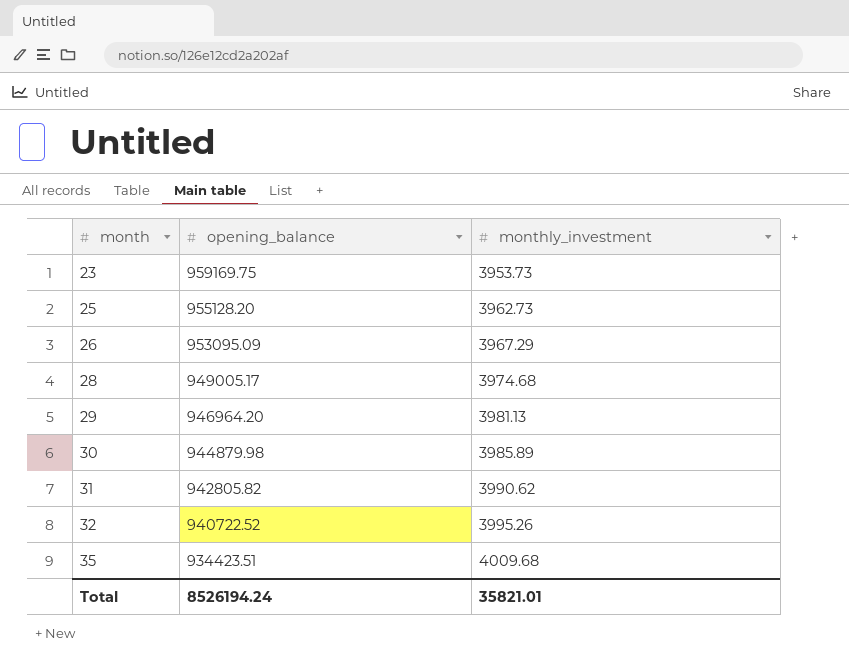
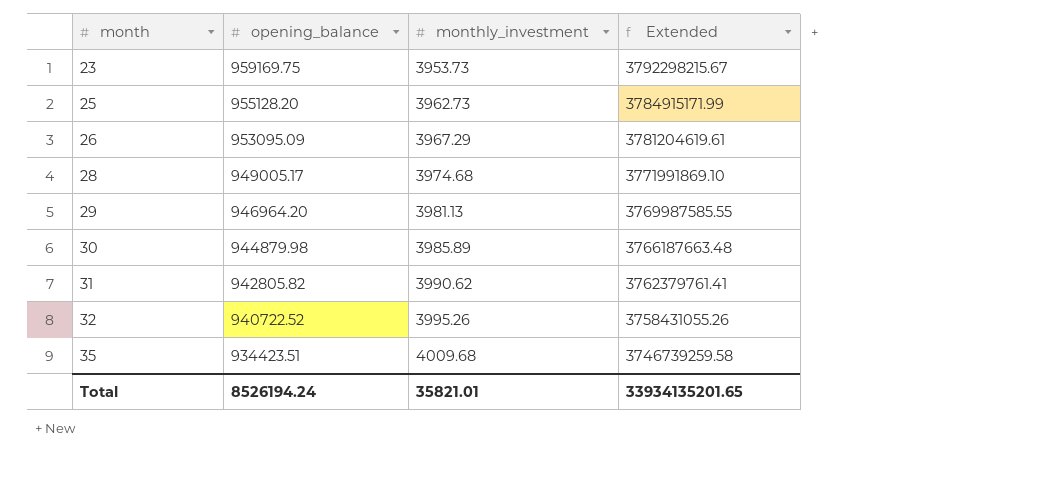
column Extended | formula: none -> [opening_balance] * [monthly_investment]

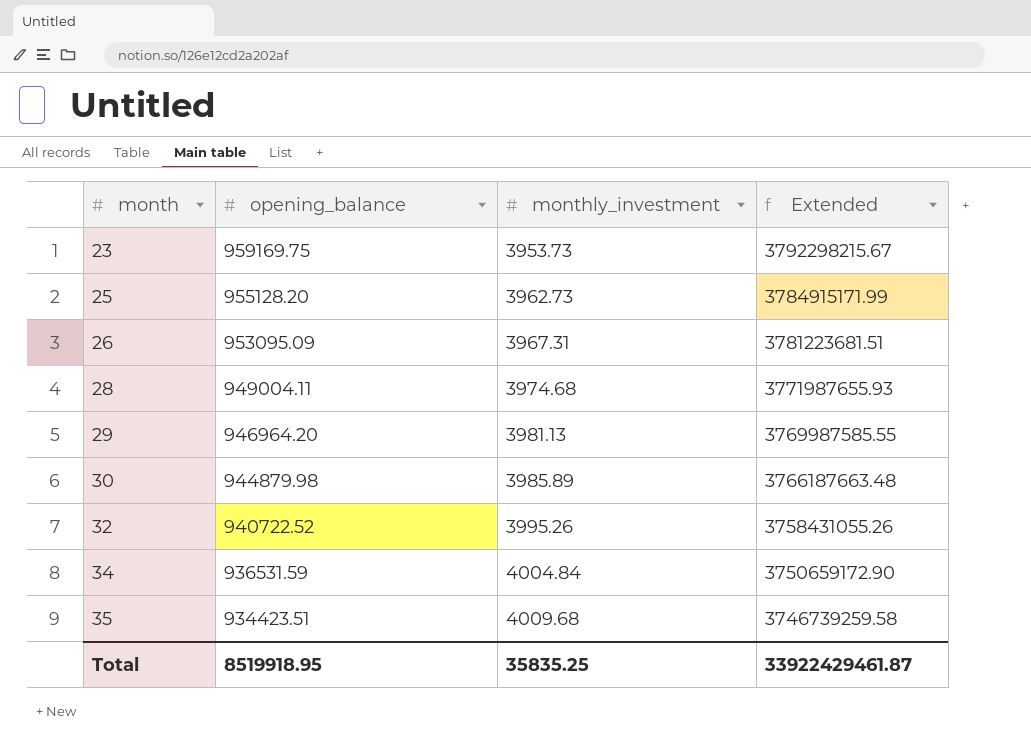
row 31: 942805.82 | 3990.62 | 3762379761.41 -> none
26 | monthly_investment: 3967.29 -> 3967.31
26 | Extended: 3781204619.61 -> 3781223681.51
28 | opening_balance: 949005.17 -> 949004.11
28 | Extended: 3771991869.10 -> 3771987655.93
row 34: none -> 936531.59 | 4004.84 | 3750659172.90
Total | opening_balance: 8526194.24 -> 8519918.95
Total | monthly_investment: 35821.01 -> 35835.25
Total | Extended: 33934135201.65 -> 33922429461.87

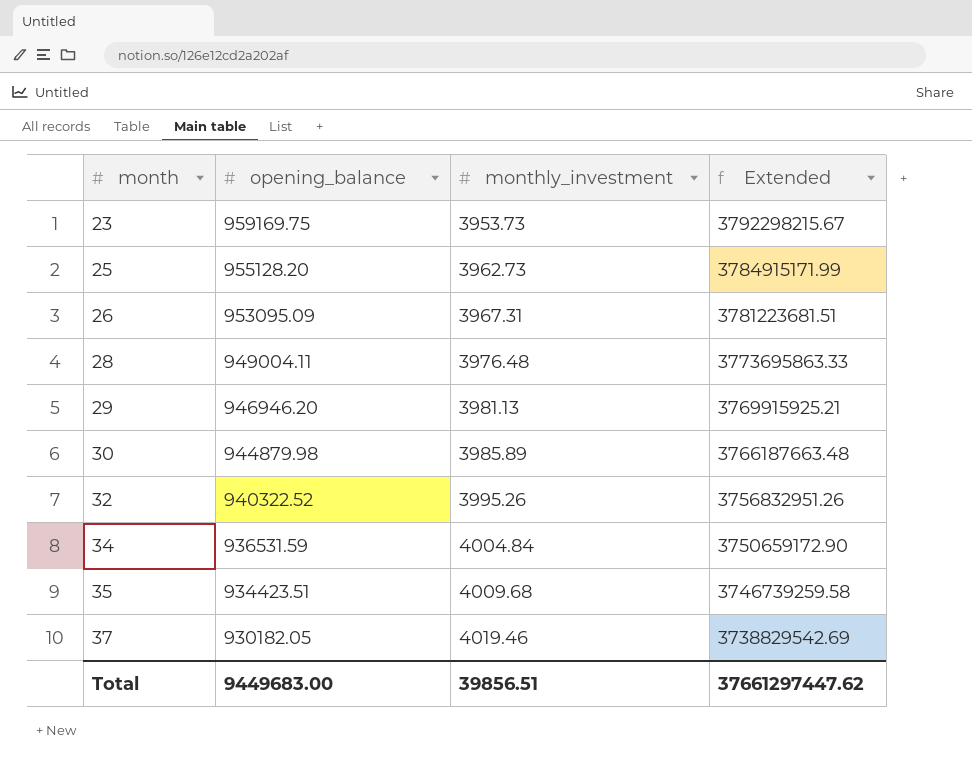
28 | monthly_investment: 3974.68 -> 3976.48
28 | Extended: 3771987655.93 -> 3773695863.33
29 | opening_balance: 946964.20 -> 946946.20
29 | Extended: 3769987585.55 -> 3769915925.21
32 | opening_balance: 940722.52 -> 940322.52
32 | Extended: 3758431055.26 -> 3756832951.26
row 37: none -> 930182.05 | 4019.46 | 3738829542.69
Total | opening_balance: 8519918.95 -> 9449683.00
Total | monthly_investment: 35835.25 -> 39856.51
Total | Extended: 33922429461.87 -> 37661297447.62

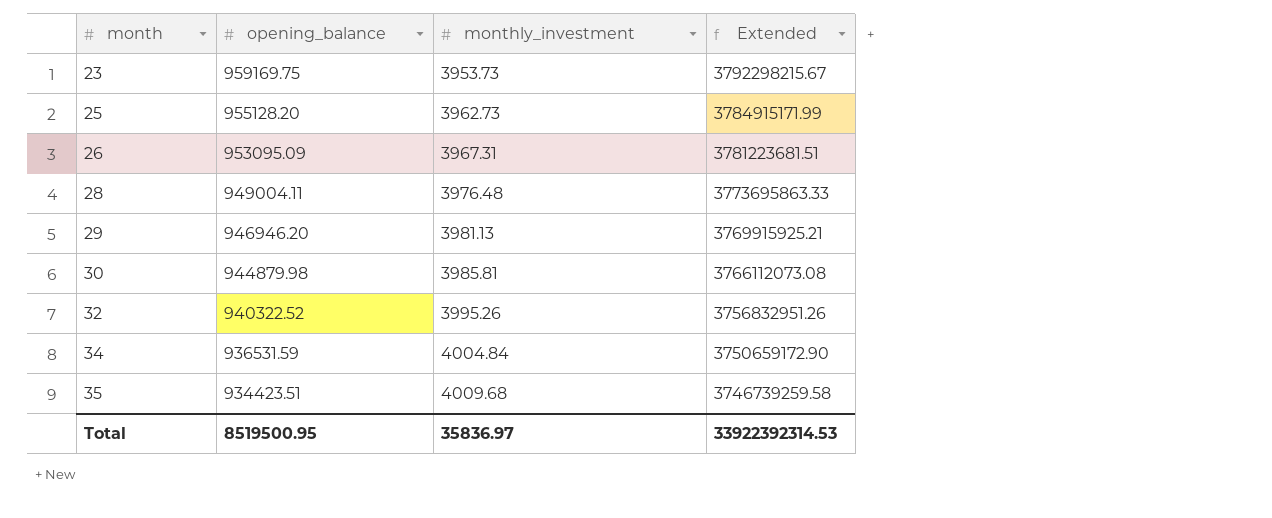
row 37: 930182.05 | 4019.46 | 3738829542.69 -> none
30 | monthly_investment: 3985.89 -> 3985.81
30 | Extended: 3766187663.48 -> 3766112073.08
Total | opening_balance: 9449683.00 -> 8519500.95
Total | monthly_investment: 39856.51 -> 35836.97
Total | Extended: 37661297447.62 -> 33922392314.53

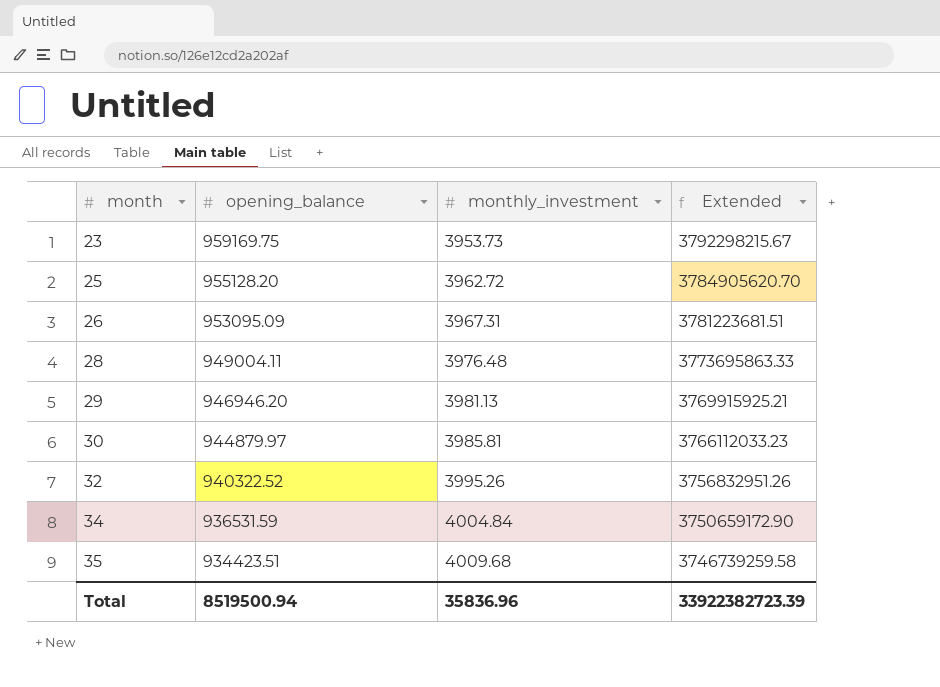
25 | monthly_investment: 3962.73 -> 3962.72
25 | Extended: 3784915171.99 -> 3784905620.70
30 | opening_balance: 944879.98 -> 944879.97
30 | Extended: 3766112073.08 -> 3766112033.23
Total | opening_balance: 8519500.95 -> 8519500.94
Total | monthly_investment: 35836.97 -> 35836.96
Total | Extended: 33922392314.53 -> 33922382723.39

